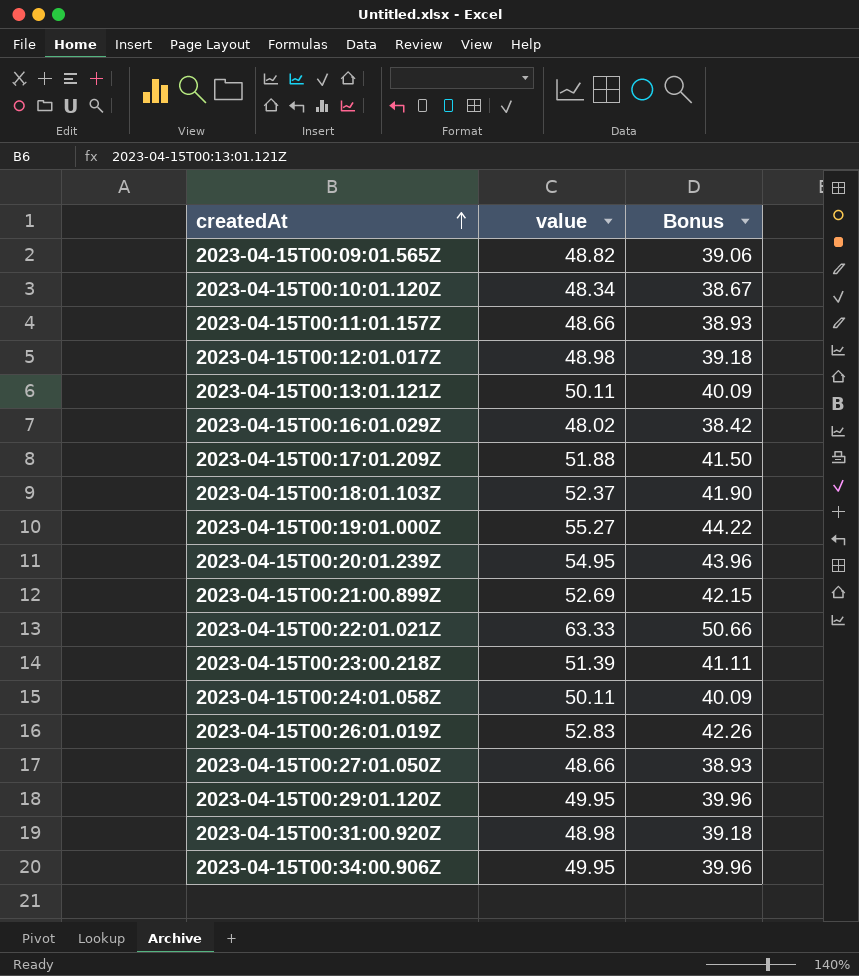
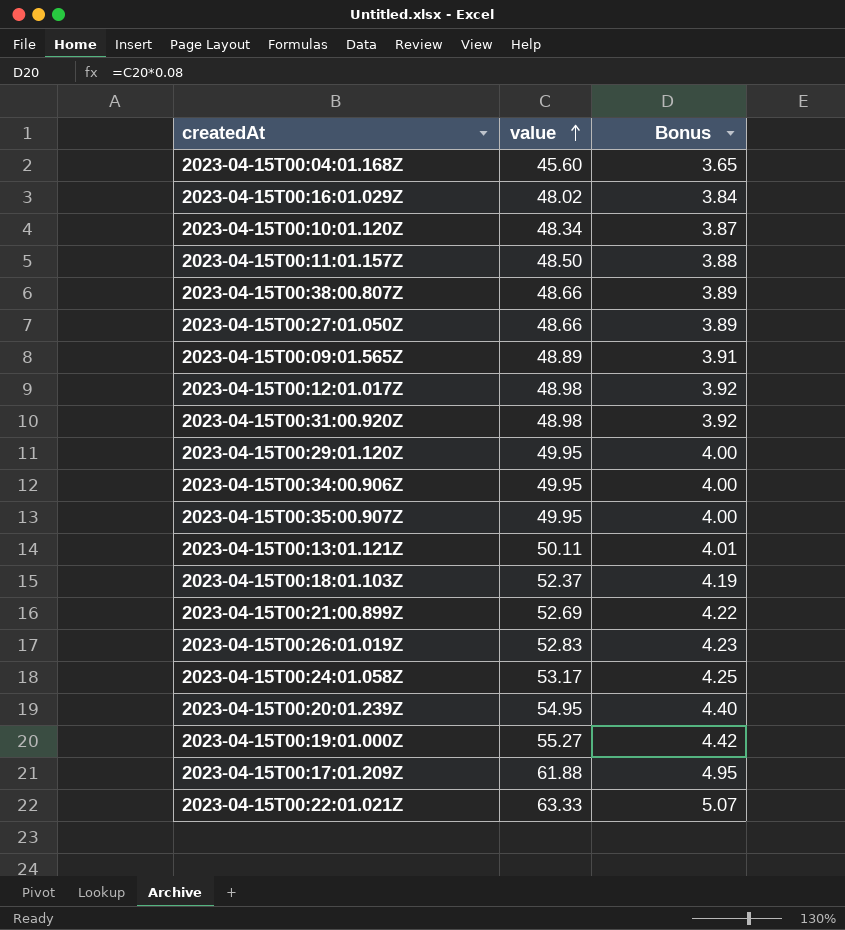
row order: createdAt ascending -> value ascending
column Bonus | formula: [value] * 0.8 -> [value] * 0.08
row 2023-04-15T00:23:00.218Z: 51.39 | 41.11 -> none
row 2023-04-15T00:04:01.168Z: none -> 45.60 | 3.65
2023-04-15T00:11:01.157Z | value: 48.66 -> 48.50
row 2023-04-15T00:38:00.807Z: none -> 48.66 | 3.89
2023-04-15T00:09:01.565Z | value: 48.82 -> 48.89
row 2023-04-15T00:35:00.907Z: none -> 49.95 | 4.00
2023-04-15T00:24:01.058Z | value: 50.11 -> 53.17
2023-04-15T00:17:01.209Z | value: 51.88 -> 61.88

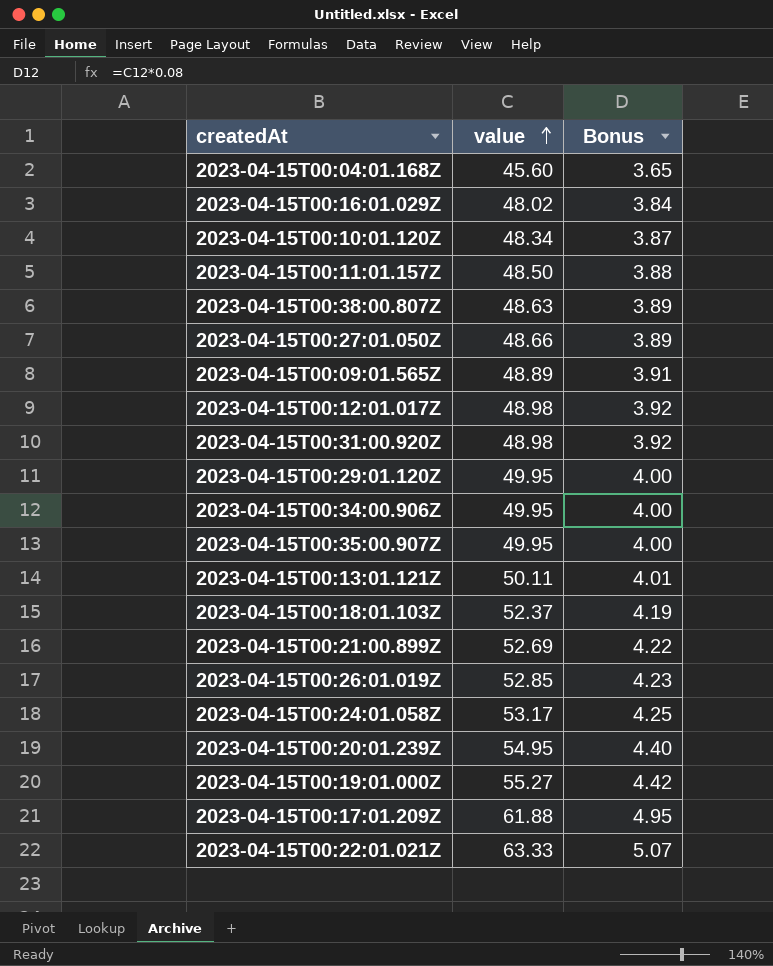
2023-04-15T00:38:00.807Z | value: 48.66 -> 48.63
2023-04-15T00:26:01.019Z | value: 52.83 -> 52.85

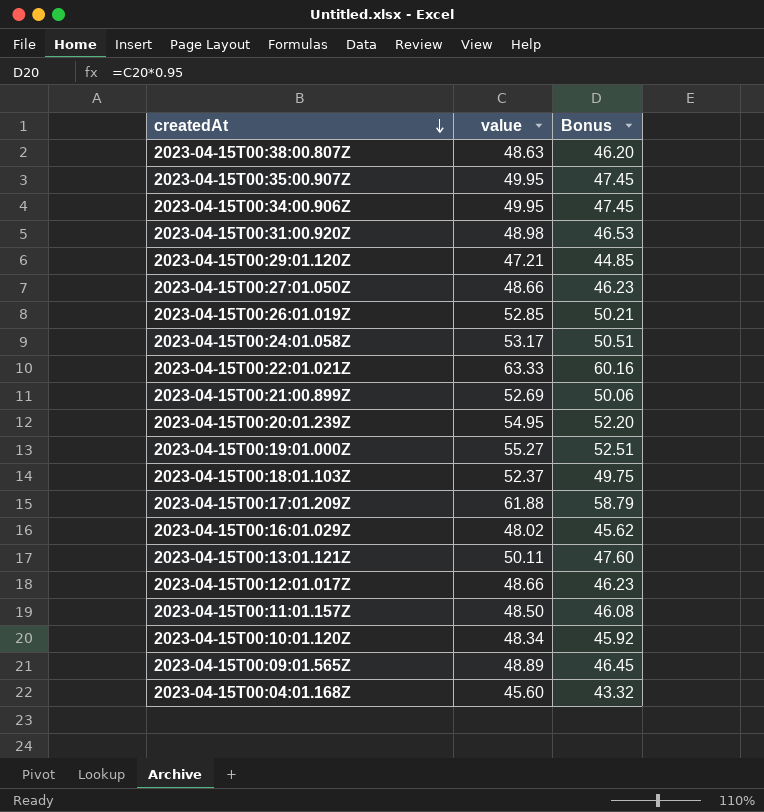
row order: value ascending -> createdAt descending
column Bonus | formula: [value] * 0.08 -> [value] * 0.95
2023-04-15T00:29:01.120Z | value: 49.95 -> 47.21
2023-04-15T00:12:01.017Z | value: 48.98 -> 48.66

